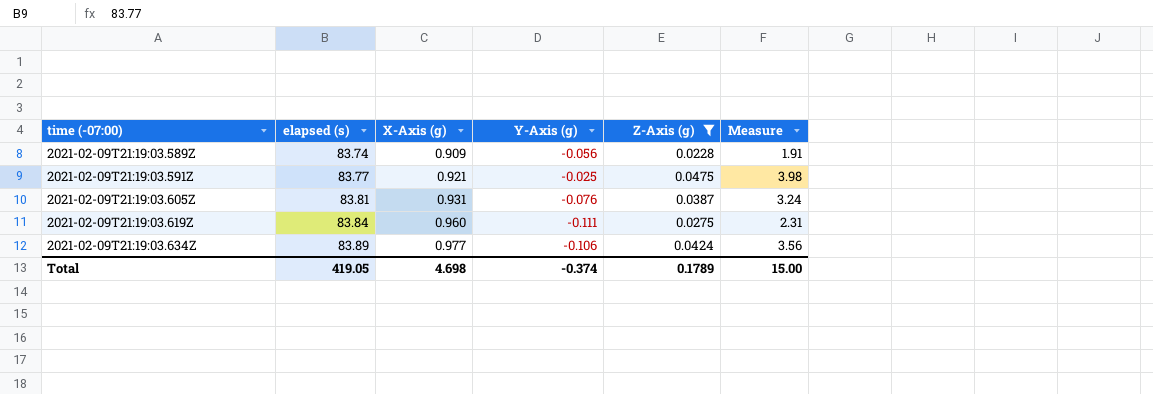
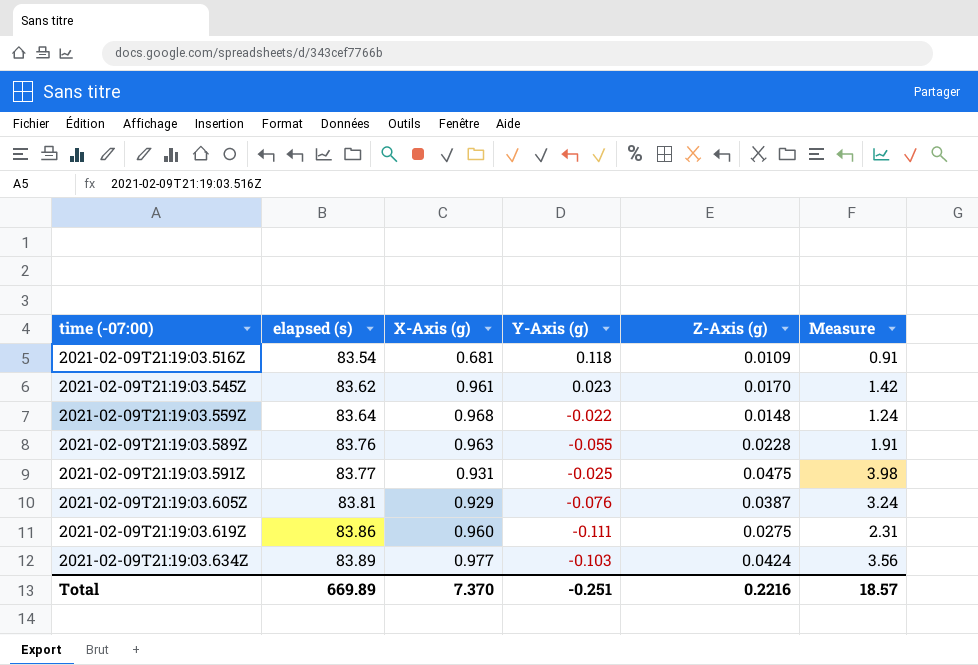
filter: Z-Axis (g) >= 0.0228 -> none
2021-02-09T21:19:03.589Z | elapsed (s): 83.74 -> 83.76
2021-02-09T21:19:03.589Z | X-Axis (g): 0.909 -> 0.963
2021-02-09T21:19:03.589Z | Y-Axis (g): -0.056 -> -0.055
2021-02-09T21:19:03.591Z | X-Axis (g): 0.921 -> 0.931
2021-02-09T21:19:03.605Z | X-Axis (g): 0.931 -> 0.929
2021-02-09T21:19:03.619Z | elapsed (s): 83.84 -> 83.86
2021-02-09T21:19:03.634Z | Y-Axis (g): -0.106 -> -0.103
Total | elapsed (s): 419.05 -> 669.89
Total | X-Axis (g): 4.698 -> 7.370
Total | Y-Axis (g): -0.374 -> -0.251
Total | Z-Axis (g): 0.1789 -> 0.2216
Total | Measure: 15.00 -> 18.57

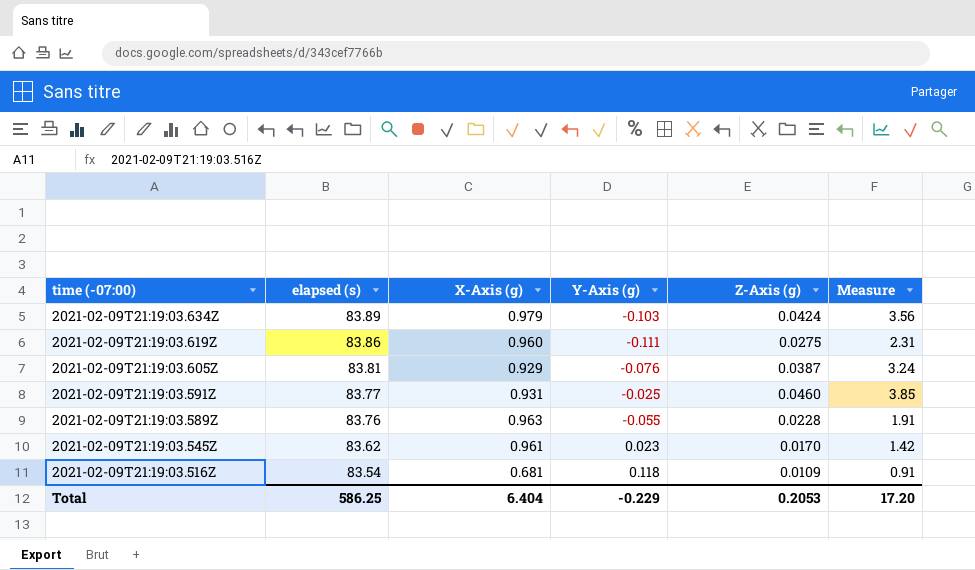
row order: time (-07:00) ascending -> time (-07:00) descending
row 2021-02-09T21:19:03.559Z: 83.64 | 0.968 | -0.022 | 0.0148 | 1.24 -> none
2021-02-09T21:19:03.634Z | X-Axis (g): 0.977 -> 0.979
2021-02-09T21:19:03.591Z | Z-Axis (g): 0.0475 -> 0.0460
2021-02-09T21:19:03.591Z | Measure: 3.98 -> 3.85
Total | elapsed (s): 669.89 -> 586.25
Total | X-Axis (g): 7.370 -> 6.404
Total | Y-Axis (g): -0.251 -> -0.229
Total | Z-Axis (g): 0.2216 -> 0.2053
Total | Measure: 18.57 -> 17.20

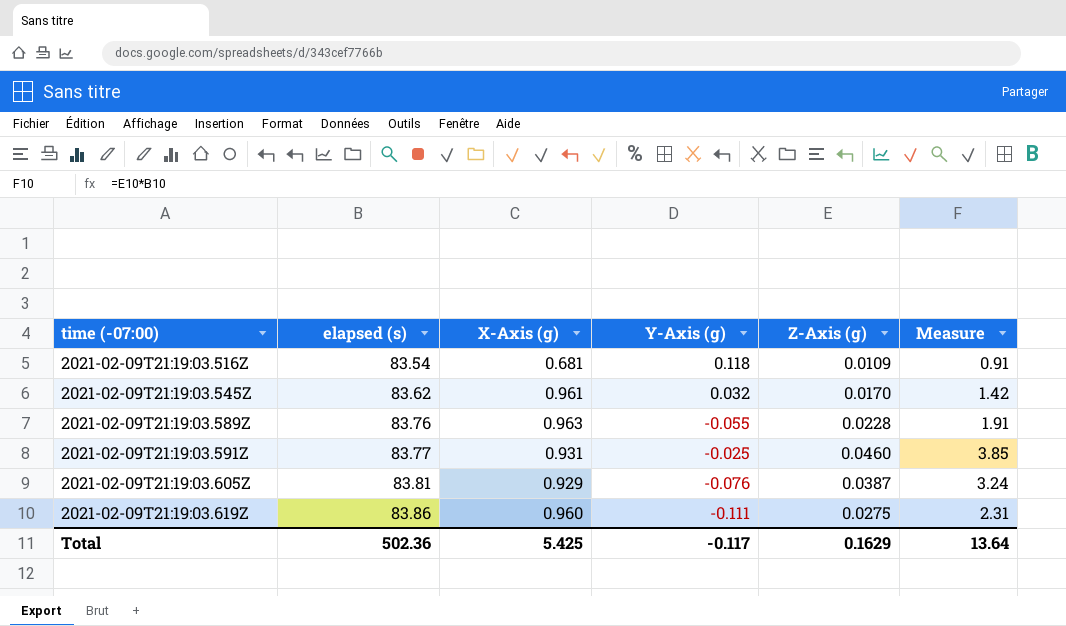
row order: time (-07:00) descending -> time (-07:00) ascending
row 2021-02-09T21:19:03.634Z: 83.89 | 0.979 | -0.103 | 0.0424 | 3.56 -> none
2021-02-09T21:19:03.545Z | Y-Axis (g): 0.023 -> 0.032
Total | elapsed (s): 586.25 -> 502.36
Total | X-Axis (g): 6.404 -> 5.425
Total | Y-Axis (g): -0.229 -> -0.117
Total | Z-Axis (g): 0.2053 -> 0.1629
Total | Measure: 17.20 -> 13.64

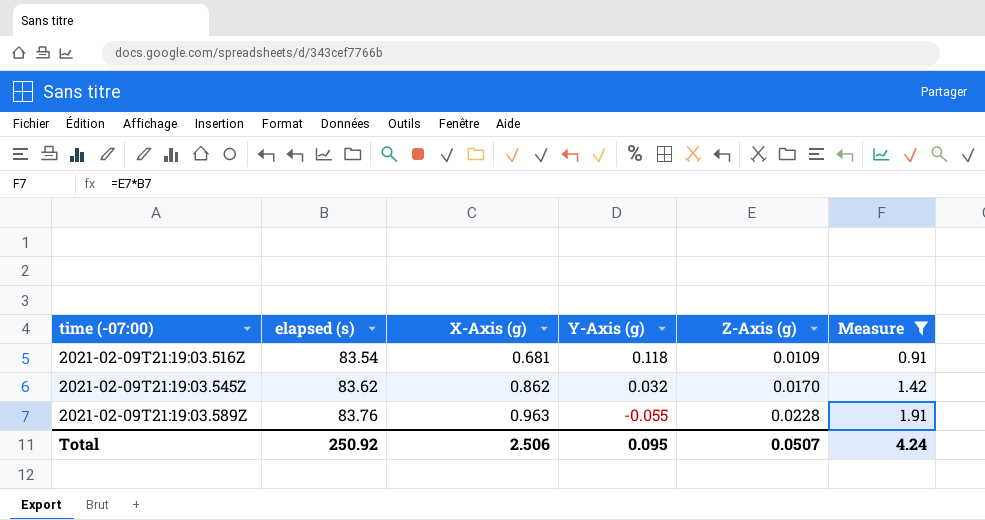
filter: none -> Measure <= 1.91
2021-02-09T21:19:03.545Z | X-Axis (g): 0.961 -> 0.862
Total | elapsed (s): 502.36 -> 250.92
Total | X-Axis (g): 5.425 -> 2.506
Total | Y-Axis (g): -0.117 -> 0.095
Total | Z-Axis (g): 0.1629 -> 0.0507
Total | Measure: 13.64 -> 4.24

